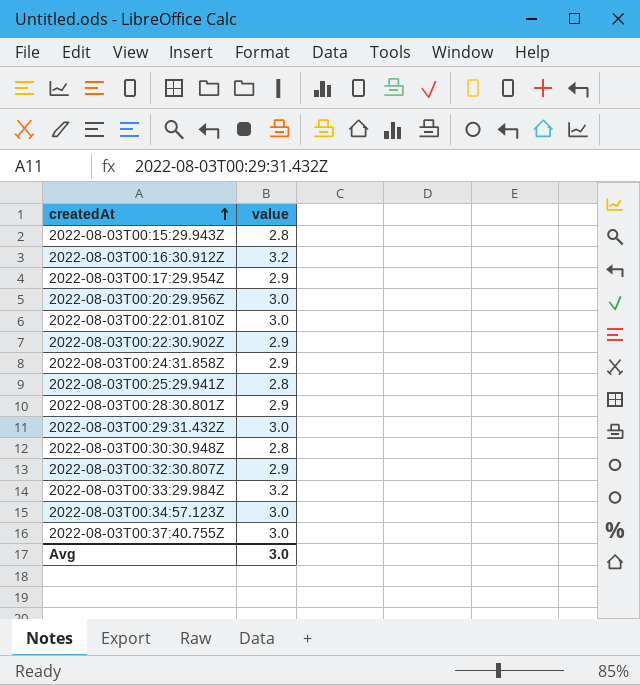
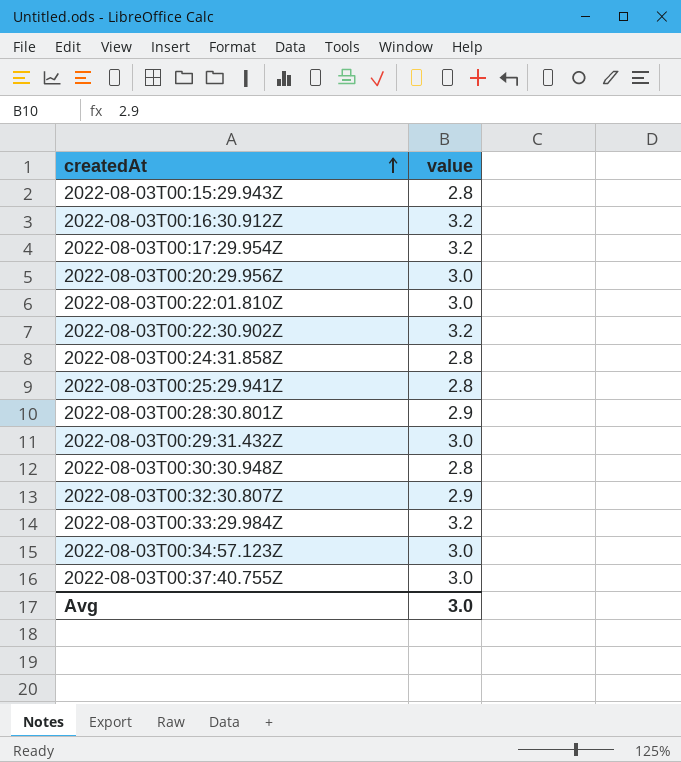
2022-08-03T00:17:29.954Z | value: 2.9 -> 3.2
2022-08-03T00:22:30.902Z | value: 2.9 -> 3.2
2022-08-03T00:24:31.858Z | value: 2.9 -> 2.8

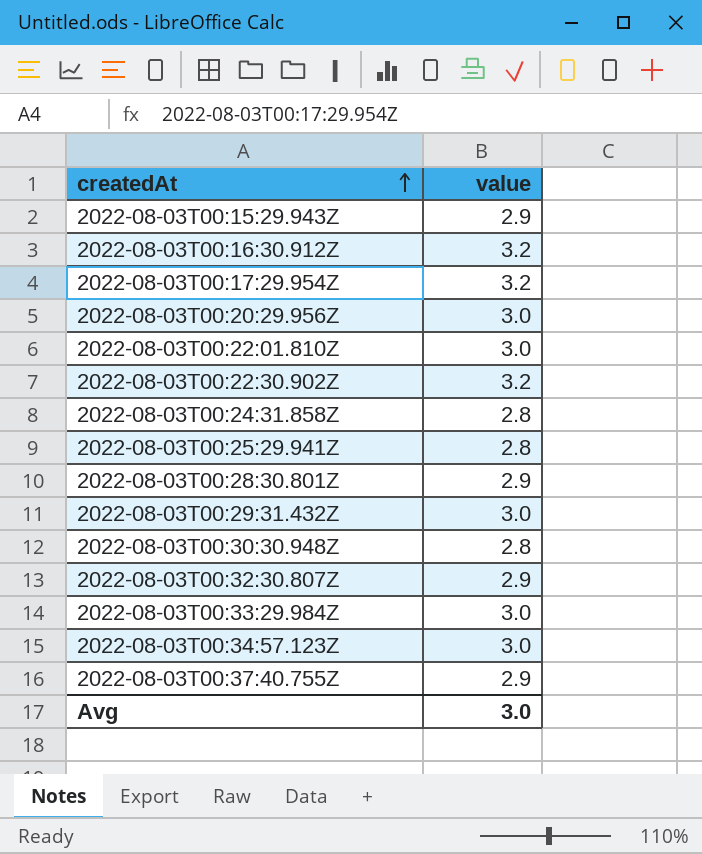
2022-08-03T00:15:29.943Z | value: 2.8 -> 2.9
2022-08-03T00:33:29.984Z | value: 3.2 -> 3.0
2022-08-03T00:37:40.755Z | value: 3.0 -> 2.9

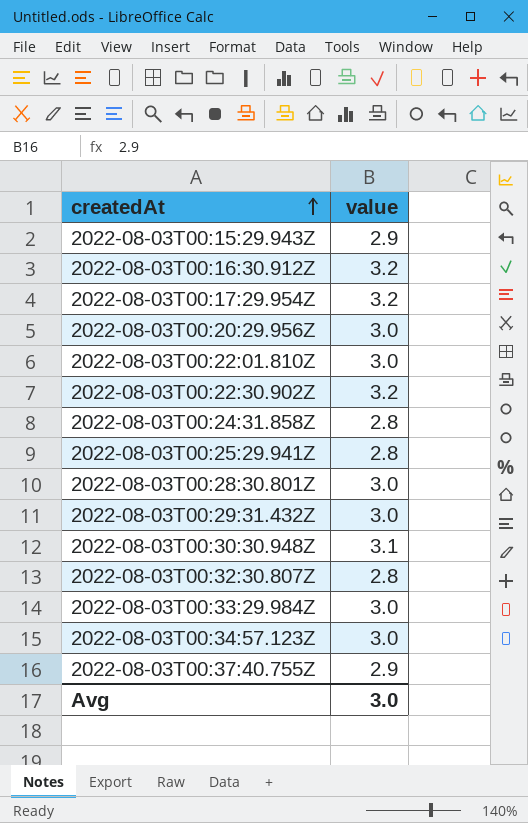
2022-08-03T00:28:30.801Z | value: 2.9 -> 3.0
2022-08-03T00:30:30.948Z | value: 2.8 -> 3.1
2022-08-03T00:32:30.807Z | value: 2.9 -> 2.8

